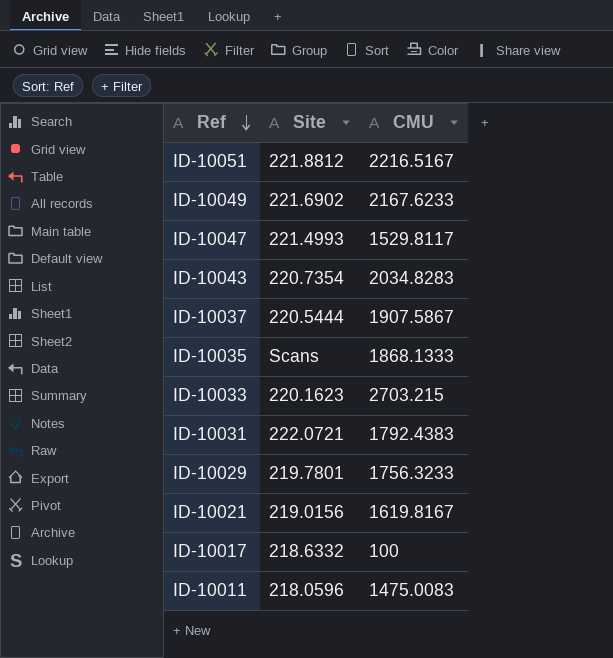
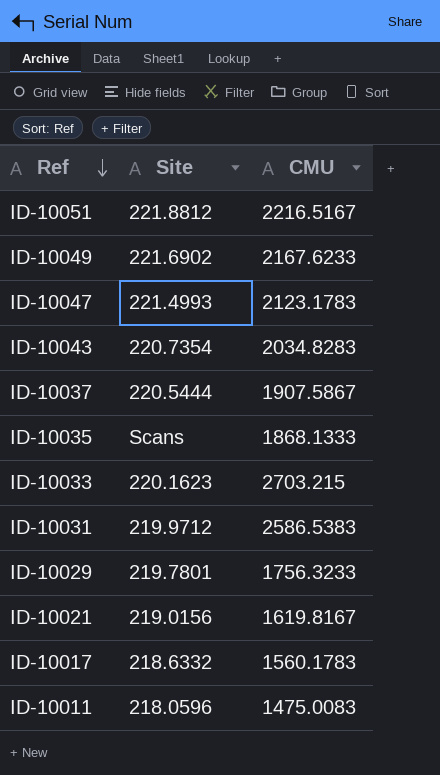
ID-10047 | CMU: 1529.8117 -> 2123.1783
ID-10031 | Site: 222.0721 -> 219.9712
ID-10031 | CMU: 1792.4383 -> 2586.5383
ID-10017 | CMU: 100 -> 1560.1783

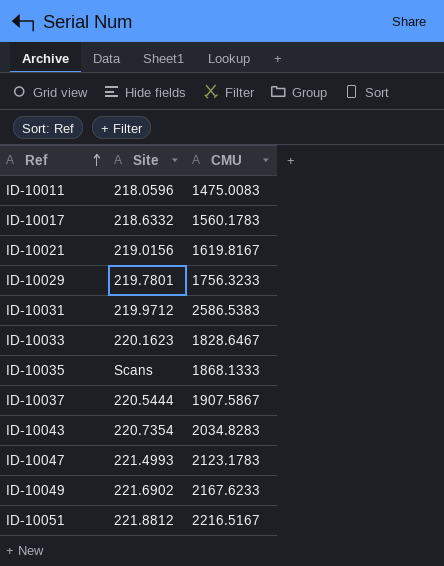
row order: Ref descending -> Ref ascending
ID-10033 | CMU: 2703.215 -> 1828.6467

